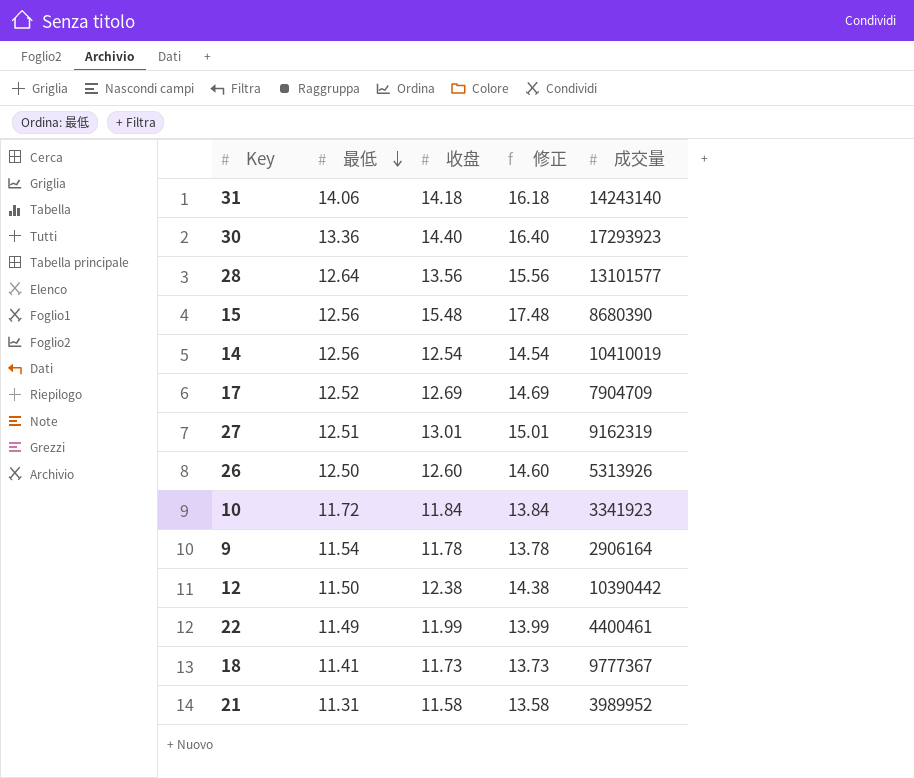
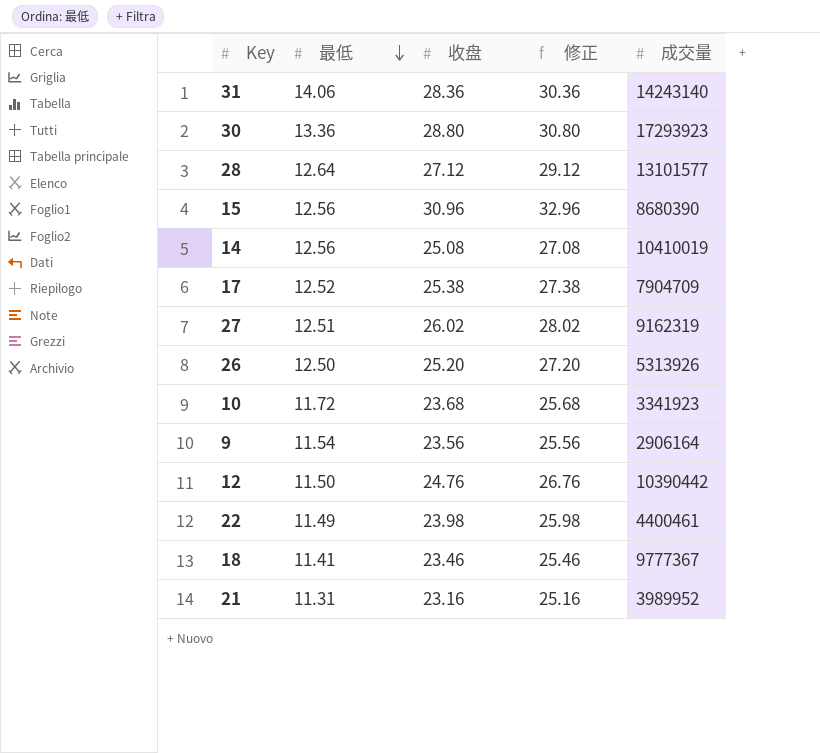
31 | 收盘: 14.18 -> 28.36
31 | 修正: 16.18 -> 30.36
30 | 收盘: 14.40 -> 28.80
30 | 修正: 16.40 -> 30.80
28 | 收盘: 13.56 -> 27.12
28 | 修正: 15.56 -> 29.12
15 | 收盘: 15.48 -> 30.96
15 | 修正: 17.48 -> 32.96
14 | 收盘: 12.54 -> 25.08
14 | 修正: 14.54 -> 27.08
17 | 收盘: 12.69 -> 25.38
17 | 修正: 14.69 -> 27.38
27 | 收盘: 13.01 -> 26.02
27 | 修正: 15.01 -> 28.02
26 | 收盘: 12.60 -> 25.20
26 | 修正: 14.60 -> 27.20
10 | 收盘: 11.84 -> 23.68
10 | 修正: 13.84 -> 25.68
9 | 收盘: 11.78 -> 23.56
9 | 修正: 13.78 -> 25.56
12 | 收盘: 12.38 -> 24.76
12 | 修正: 14.38 -> 26.76
22 | 收盘: 11.99 -> 23.98
22 | 修正: 13.99 -> 25.98
18 | 收盘: 11.73 -> 23.46
18 | 修正: 13.73 -> 25.46
21 | 收盘: 11.58 -> 23.16
21 | 修正: 13.58 -> 25.16

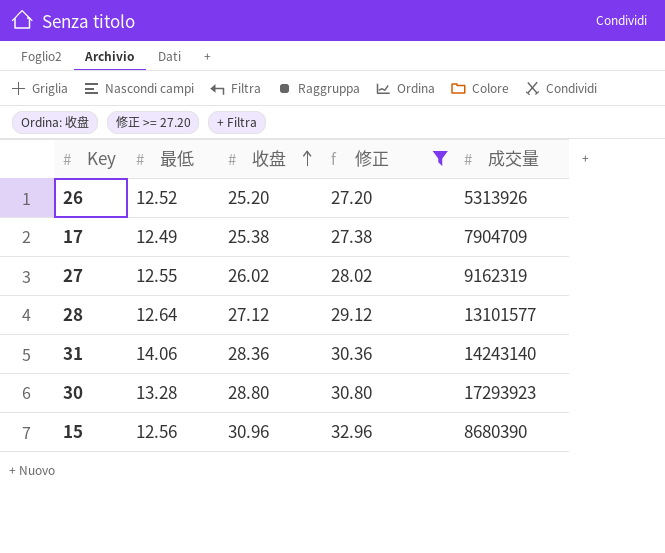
filter: none -> 修正 >= 27.20
row order: 最低 descending -> 收盘 ascending
26 | 最低: 12.50 -> 12.52
17 | 最低: 12.52 -> 12.49
27 | 最低: 12.51 -> 12.55
30 | 最低: 13.36 -> 13.28

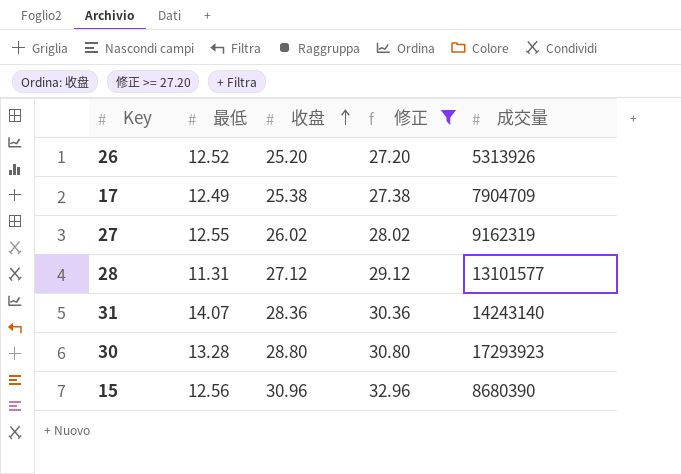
28 | 最低: 12.64 -> 11.31
31 | 最低: 14.06 -> 14.07

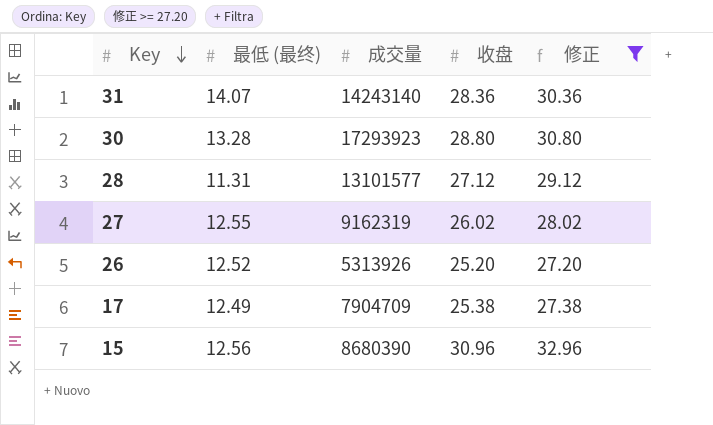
row order: 收盘 ascending -> Key descending
column name: 最低 -> 最低 (最终)
column 成交量 | position: 5 -> 3

